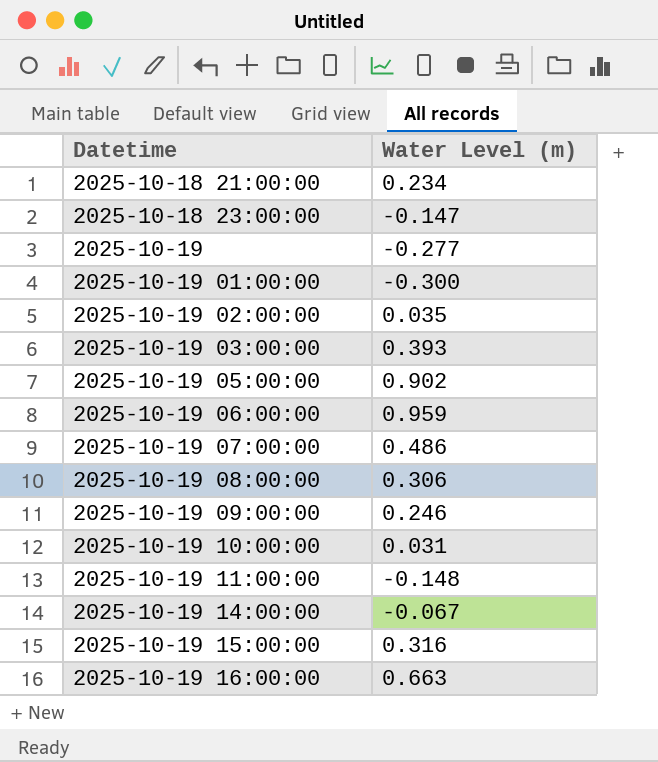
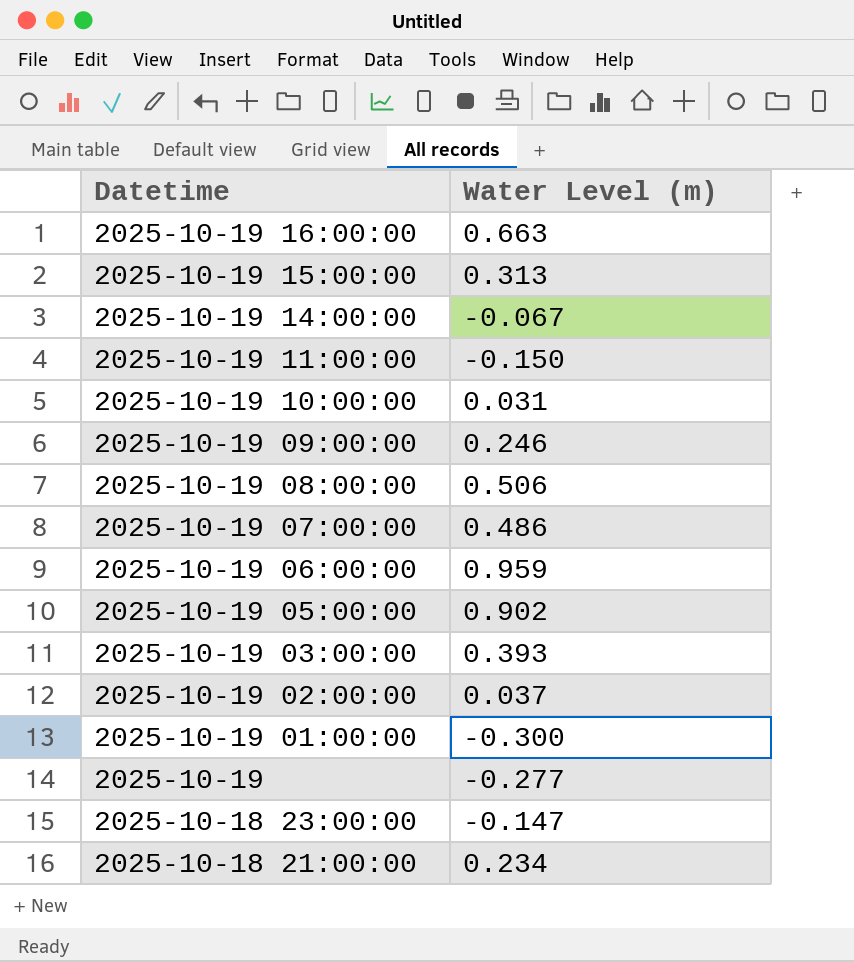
row order: Datetime ascending -> Datetime descending
2025-10-19 15:00:00 | Water Level (m): 0.316 -> 0.313
2025-10-19 11:00:00 | Water Level (m): -0.148 -> -0.150
2025-10-19 08:00:00 | Water Level (m): 0.306 -> 0.506
2025-10-19 02:00:00 | Water Level (m): 0.035 -> 0.037

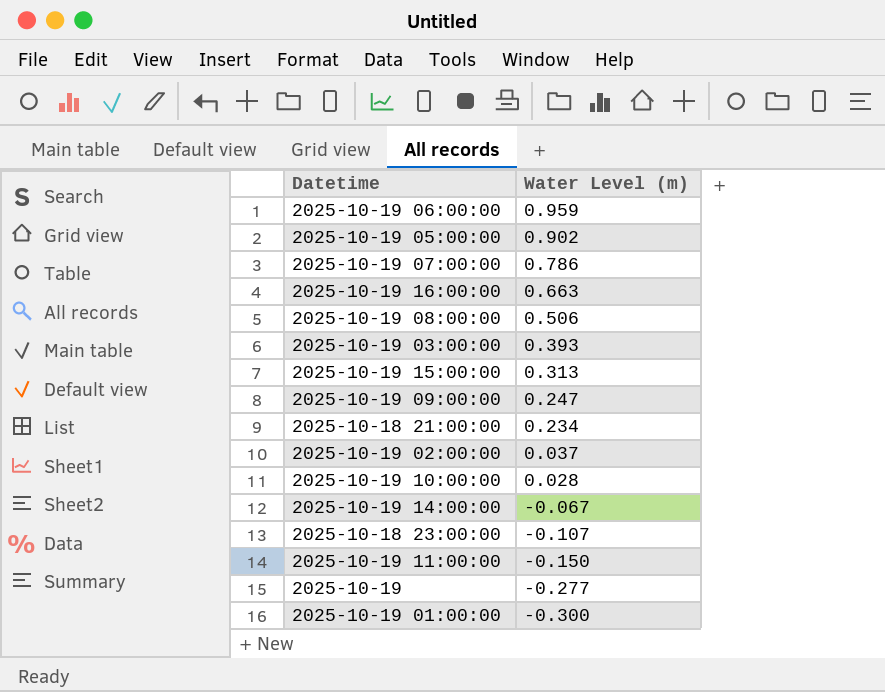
row order: Datetime descending -> Water Level (m) descending
2025-10-19 07:00:00 | Water Level (m): 0.486 -> 0.786
2025-10-19 09:00:00 | Water Level (m): 0.246 -> 0.247
2025-10-19 10:00:00 | Water Level (m): 0.031 -> 0.028
2025-10-18 23:00:00 | Water Level (m): -0.147 -> -0.107

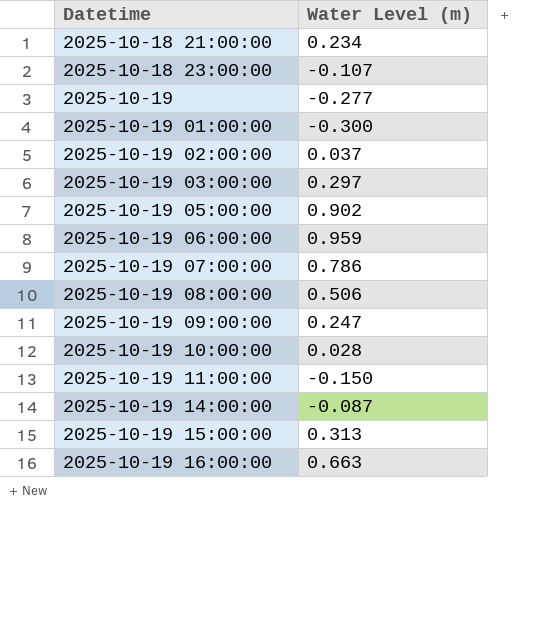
row order: Water Level (m) descending -> Datetime ascending
2025-10-19 03:00:00 | Water Level (m): 0.393 -> 0.297
2025-10-19 14:00:00 | Water Level (m): -0.067 -> -0.087

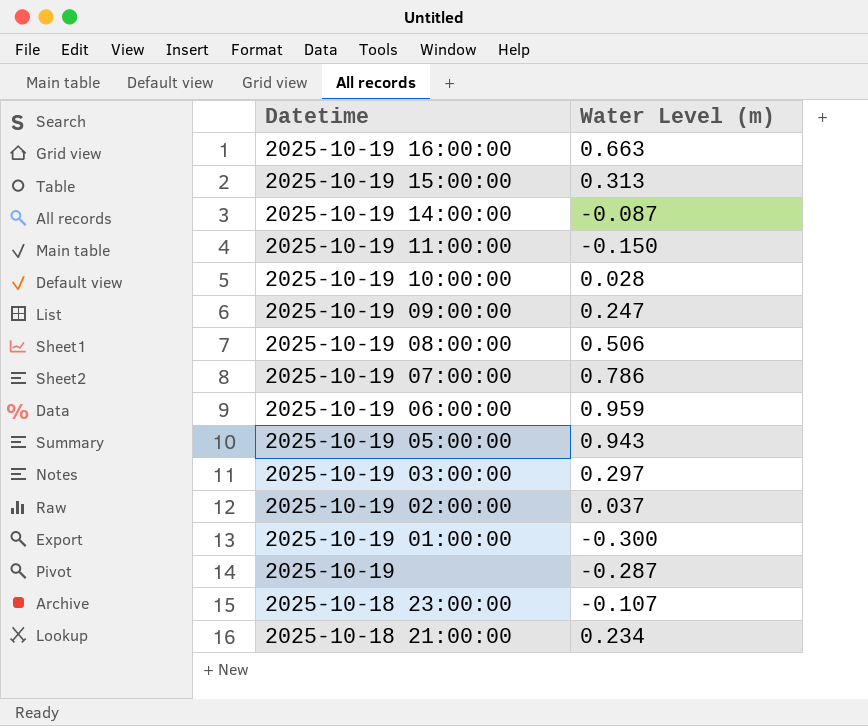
row order: Datetime ascending -> Datetime descending
2025-10-19 05:00:00 | Water Level (m): 0.902 -> 0.943
2025-10-19 | Water Level (m): -0.277 -> -0.287

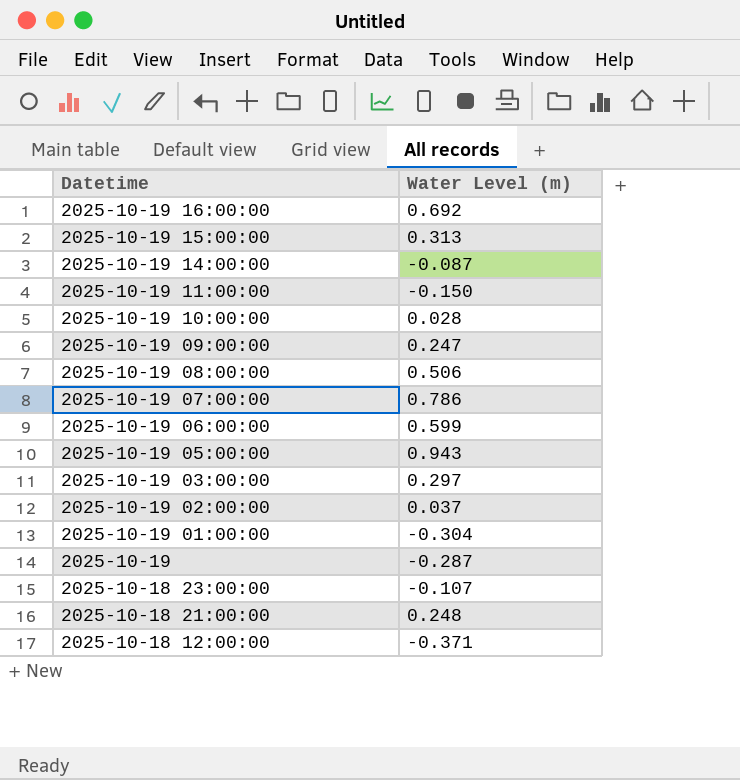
2025-10-19 16:00:00 | Water Level (m): 0.663 -> 0.692
2025-10-19 06:00:00 | Water Level (m): 0.959 -> 0.599
2025-10-19 01:00:00 | Water Level (m): -0.300 -> -0.304
2025-10-18 21:00:00 | Water Level (m): 0.234 -> 0.248
row 2025-10-18 12:00:00: none -> -0.371

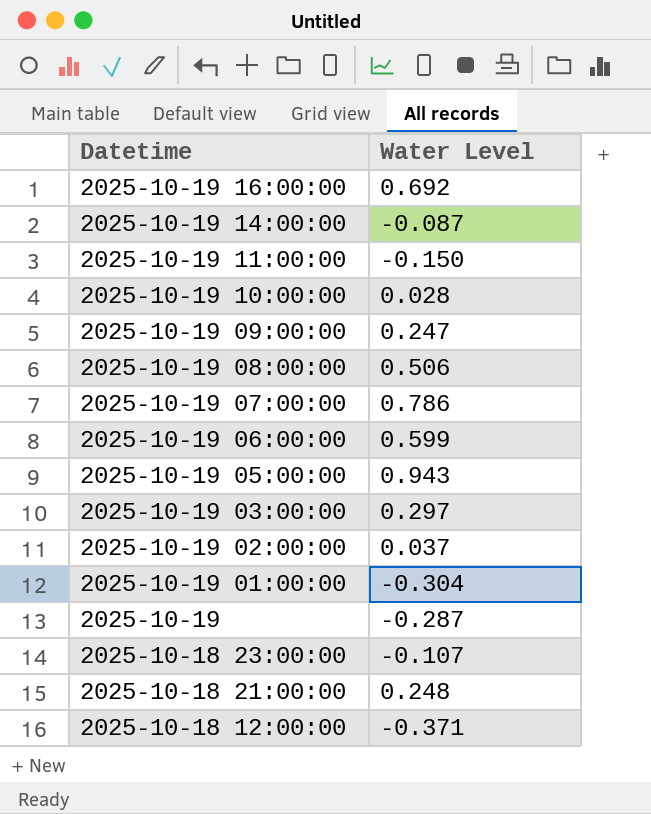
column name: Water Level (m) -> Water Level
row 2025-10-19 15:00:00: 0.313 -> none

